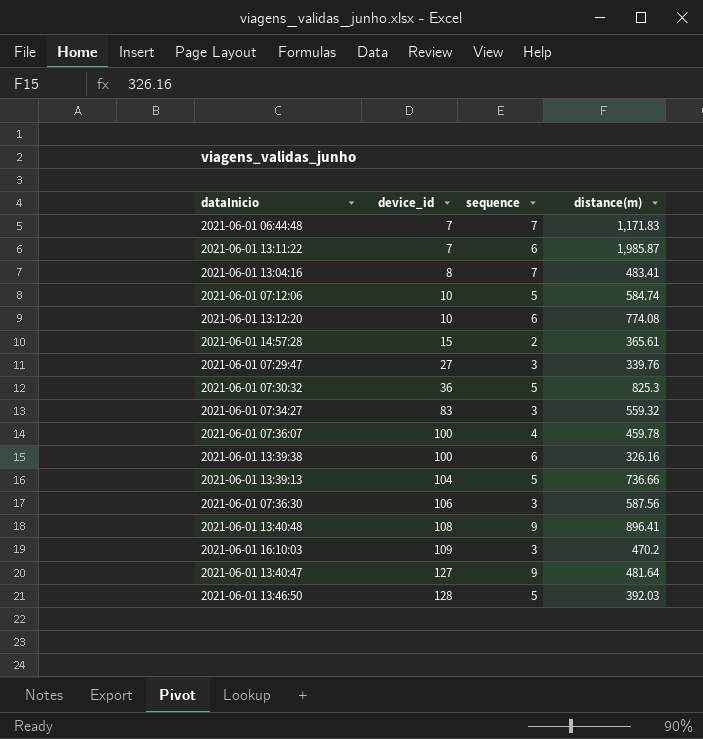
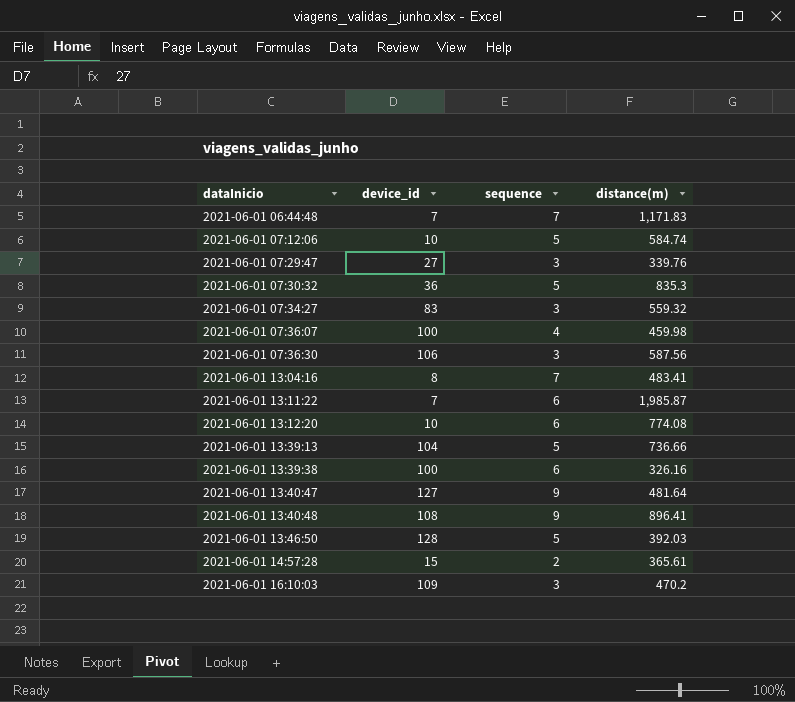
row order: device_id ascending -> dataInicio ascending
2021-06-01 07:30:32 | distance(m): 825.3 -> 835.3
2021-06-01 07:36:07 | distance(m): 459.78 -> 459.98

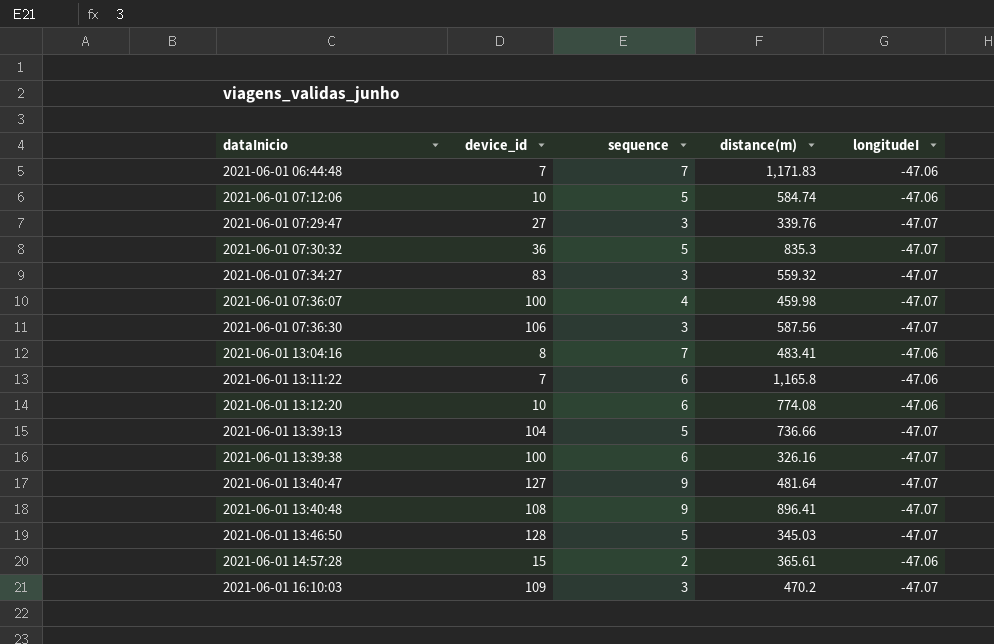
column longitudeI | position: none -> 5
2021-06-01 13:11:22 | distance(m): 1,985.87 -> 1,165.8
2021-06-01 13:46:50 | distance(m): 392.03 -> 345.03

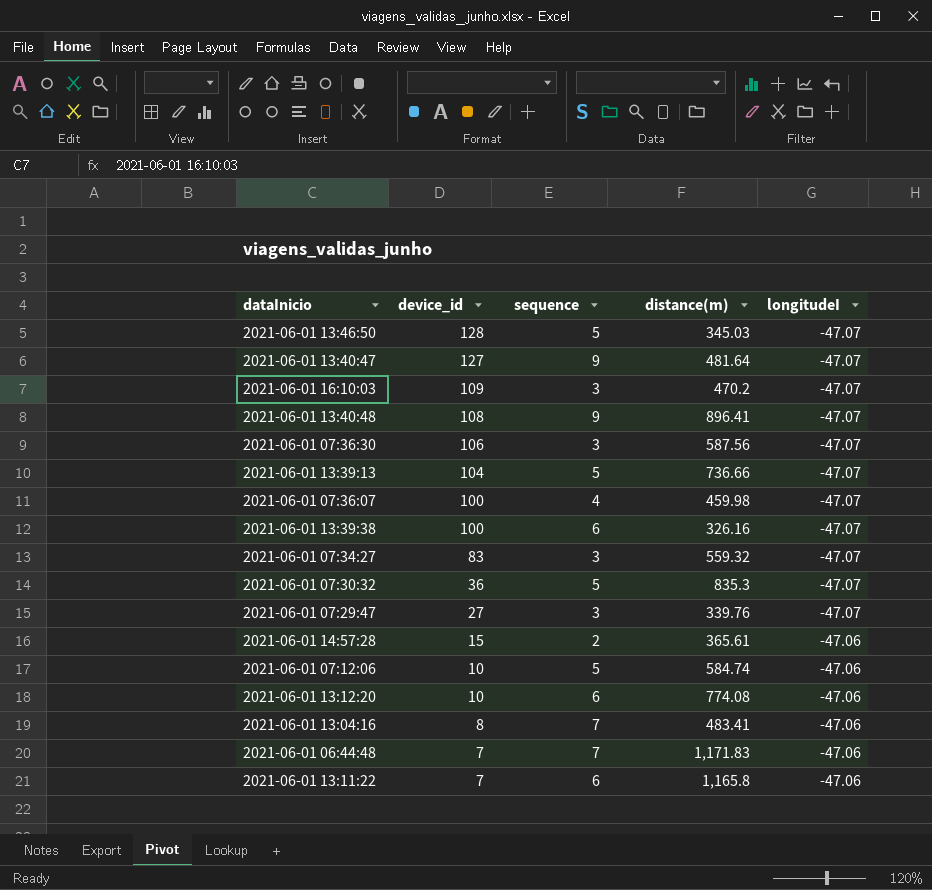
row order: dataInicio ascending -> device_id descending

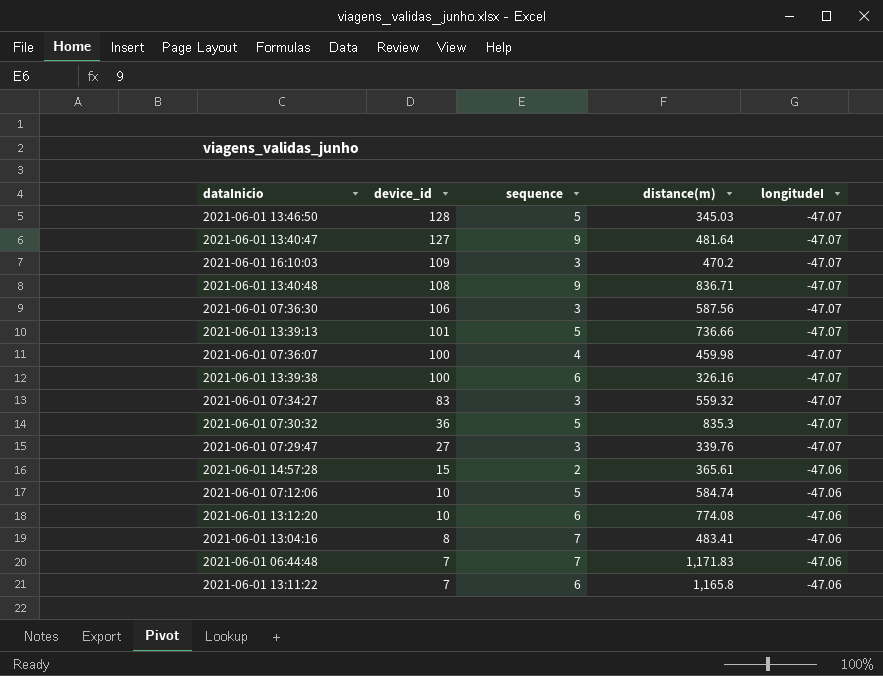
2021-06-01 13:40:48 | distance(m): 896.41 -> 836.71
2021-06-01 13:39:13 | device_id: 104 -> 101

